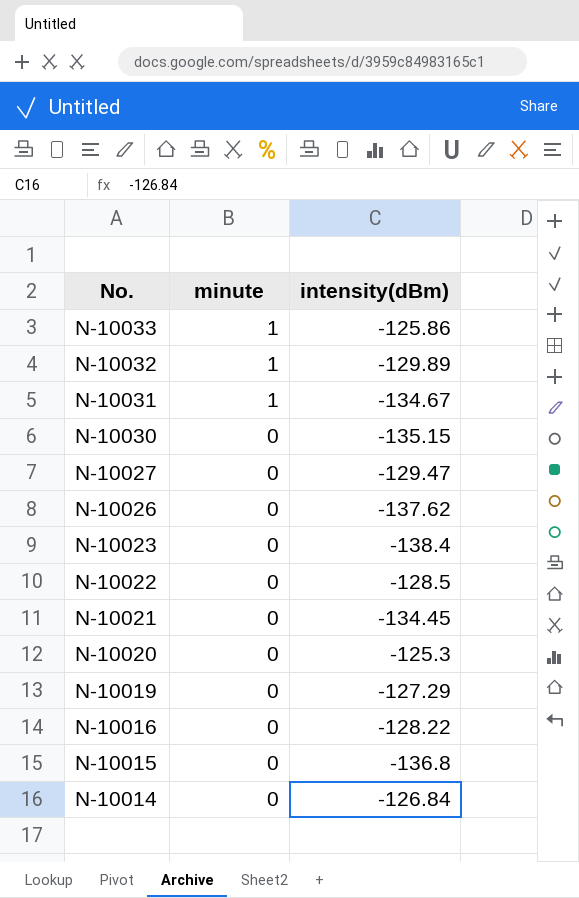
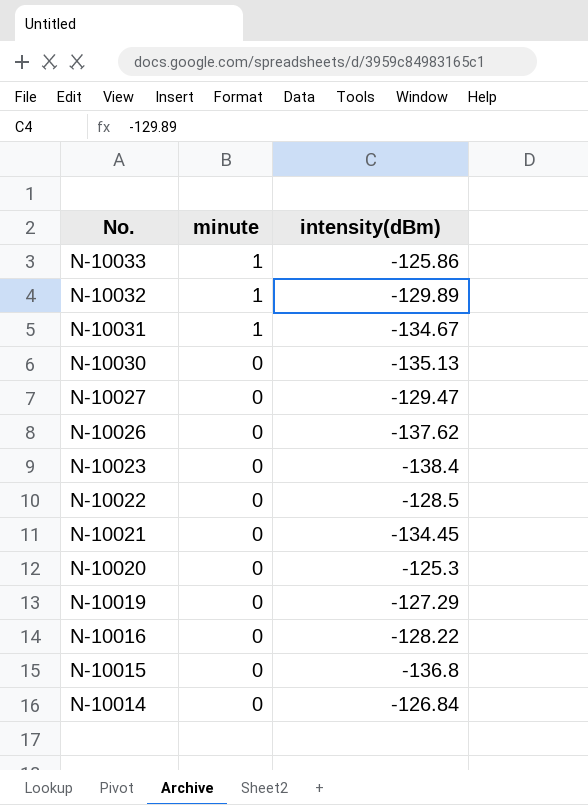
N-10030 | intensity(dBm): -135.15 -> -135.13

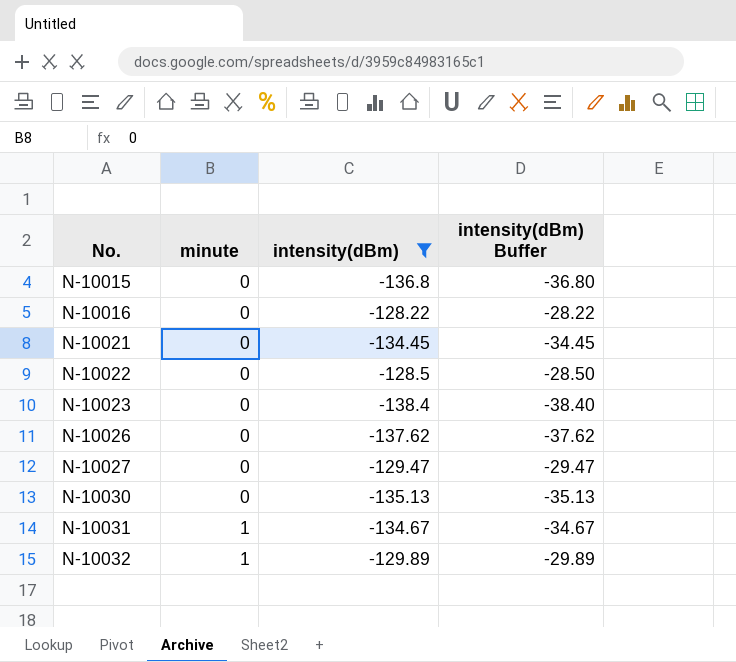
filter: none -> intensity(dBm) <= -128.22
row order: No. descending -> No. ascending
column intensity(dBm) Buffer | formula: none -> [intensity(dBm)] + 100

